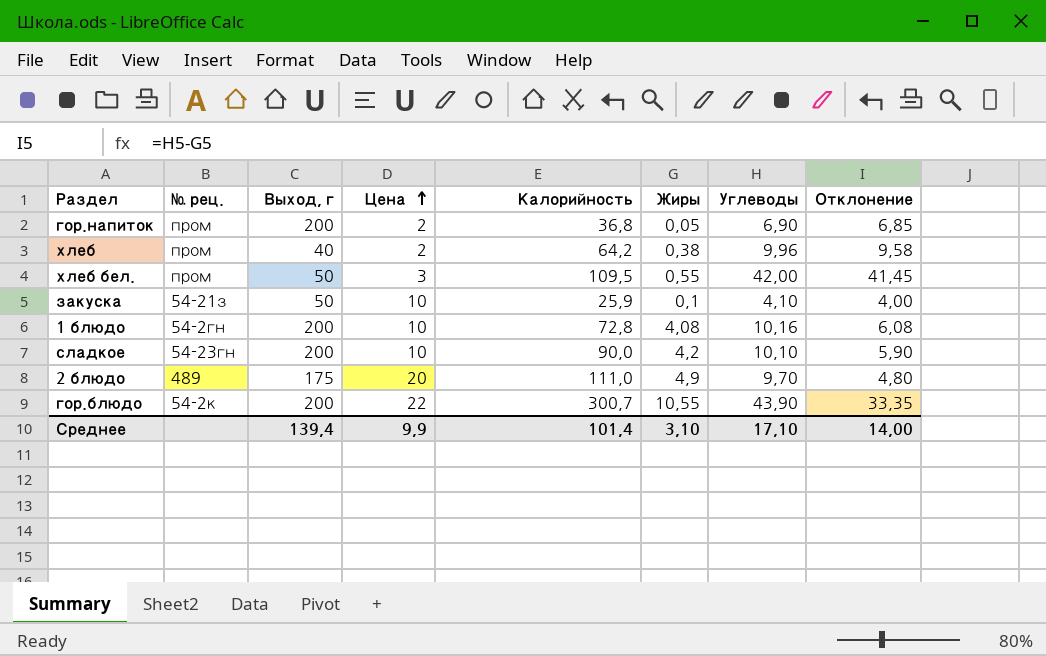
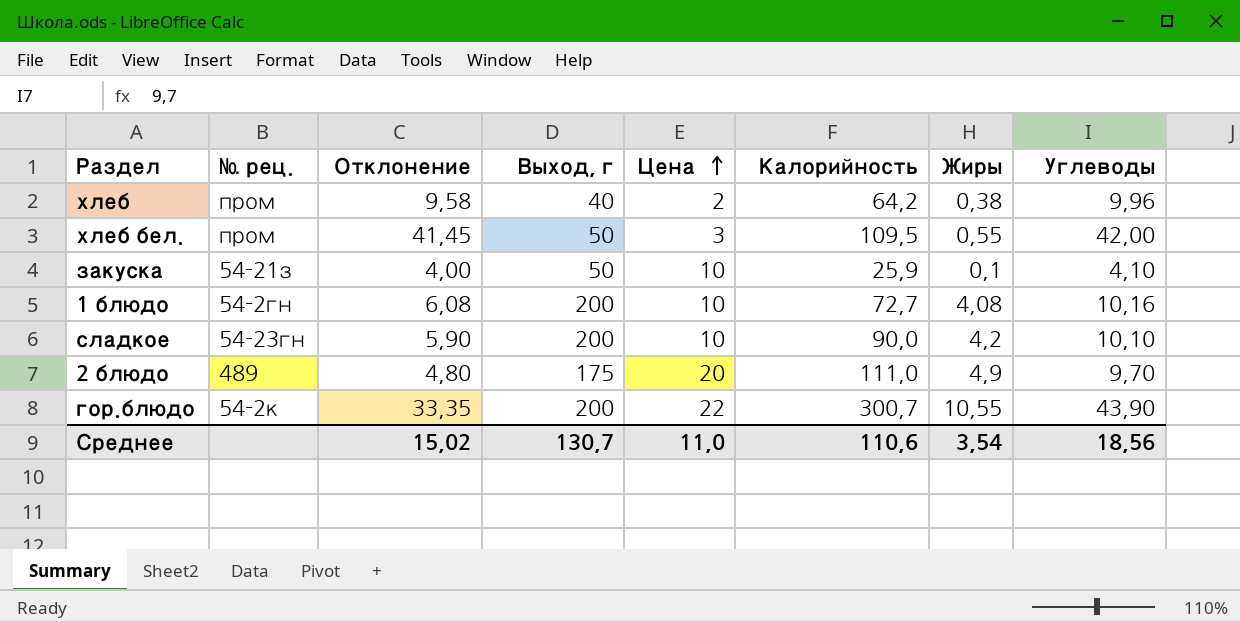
column Отклонение | position: 8 -> 3
row гор.напиток: пром | 200 | 2 | 36,8 | 0,05 | 6,90 | 6,85 -> none
1 блюдо | Калорийность: 72,8 -> 72,7
Среднее | Отклонение: 14,00 -> 15,02
Среднее | Выход, г: 139,4 -> 130,7
Среднее | Цена: 9,9 -> 11,0
Среднее | Калорийность: 101,4 -> 110,6
Среднее | Жиры: 3,10 -> 3,54
Среднее | Углеводы: 17,10 -> 18,56

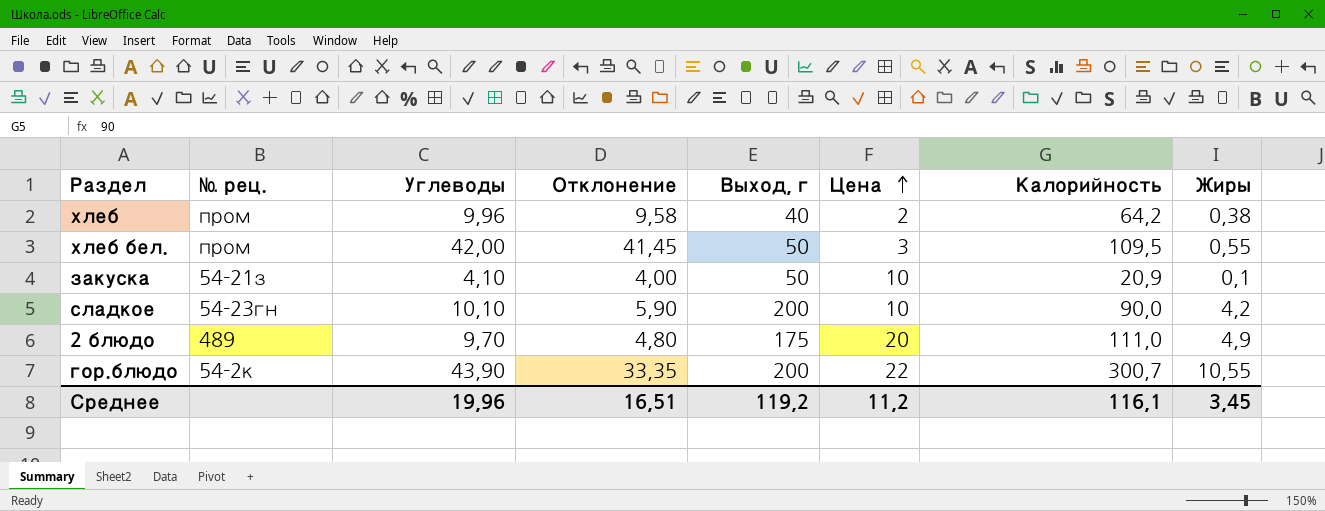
column Углеводы | position: 8 -> 3
row 1 блюдо: 54-2гн | 6,08 | 200 | 10 | 72,7 | 4,08 | 10,16 -> none
закуска | Калорийность: 25,9 -> 20,9
Среднее | Углеводы: 18,56 -> 19,96
Среднее | Отклонение: 15,02 -> 16,51
Среднее | Выход, г: 130,7 -> 119,2
Среднее | Цена: 11,0 -> 11,2
Среднее | Калорийность: 110,6 -> 116,1
Среднее | Жиры: 3,54 -> 3,45

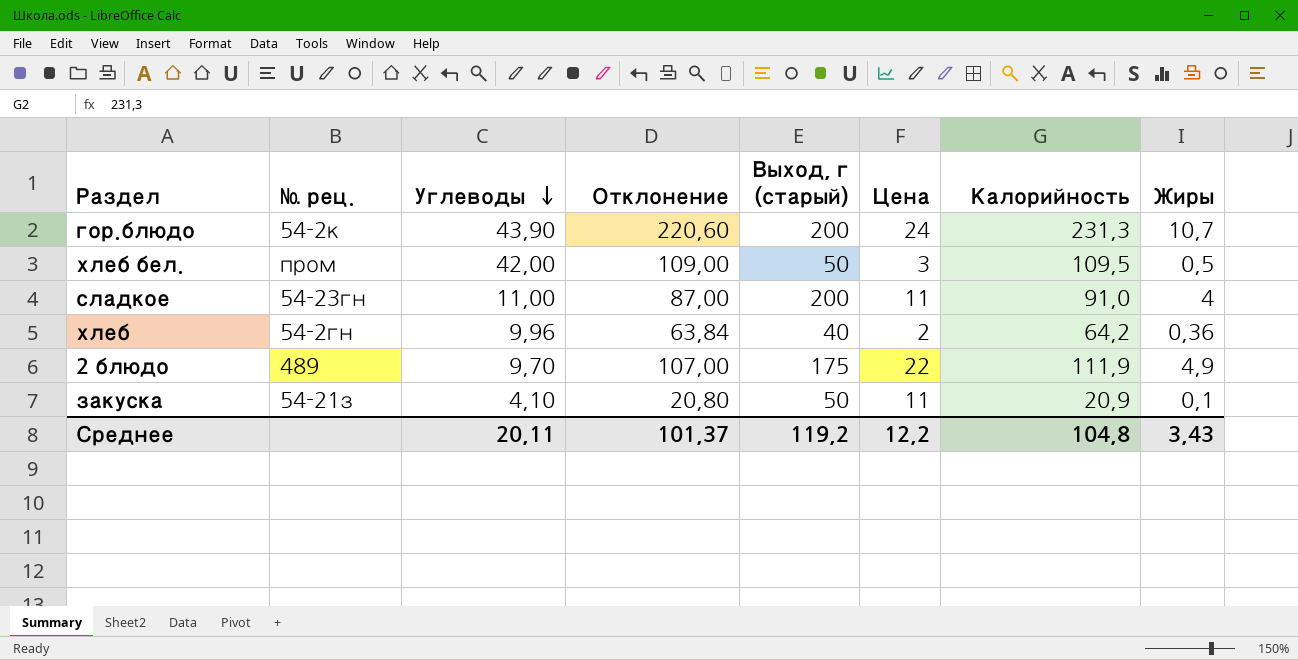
row order: Цена ascending -> Углеводы descending
column Отклонение | formula: [Углеводы] - [Жиры] -> [Калорийность] - [Жиры]
column name: Выход, г -> Выход, г (старый)
гор.блюдо | Цена: 22 -> 24
гор.блюдо | Калорийность: 300,7 -> 231,3
гор.блюдо | Жиры: 10,55 -> 10,7
хлеб бел. | Жиры: 0,55 -> 0,5
сладкое | Углеводы: 10,10 -> 11,00
сладкое | Цена: 10 -> 11
сладкое | Калорийность: 90,0 -> 91,0
сладкое | Жиры: 4,2 -> 4
хлеб | № рец.: пром -> 54-2гн
хлеб | Жиры: 0,38 -> 0,36
2 блюдо | Цена: 20 -> 22
2 блюдо | Калорийность: 111,0 -> 111,9
закуска | Цена: 10 -> 11
Среднее | Углеводы: 19,96 -> 20,11
Среднее | Отклонение: 16,51 -> 101,37
Среднее | Цена: 11,2 -> 12,2
Среднее | Калорийность: 116,1 -> 104,8
Среднее | Жиры: 3,45 -> 3,43

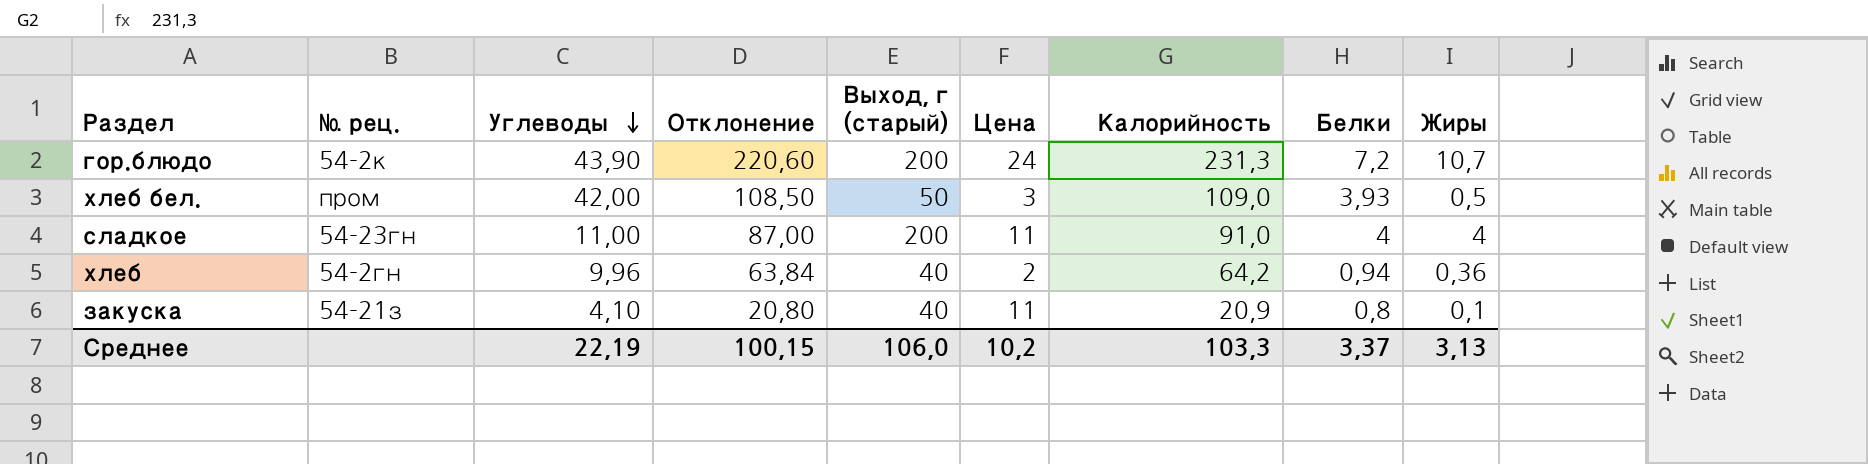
column Белки | position: none -> 8
row 2 блюдо: 489 | 9,70 | 107,00 | 175 | 22 | 111,9 | 4,9 -> none
хлеб бел. | Отклонение: 109,00 -> 108,50
хлеб бел. | Калорийность: 109,5 -> 109,0
закуска | Выход, г (старый): 50 -> 40
Среднее | Углеводы: 20,11 -> 22,19
Среднее | Отклонение: 101,37 -> 100,15
Среднее | Выход, г (старый): 119,2 -> 106,0
Среднее | Цена: 12,2 -> 10,2
Среднее | Калорийность: 104,8 -> 103,3
Среднее | Жиры: 3,43 -> 3,13

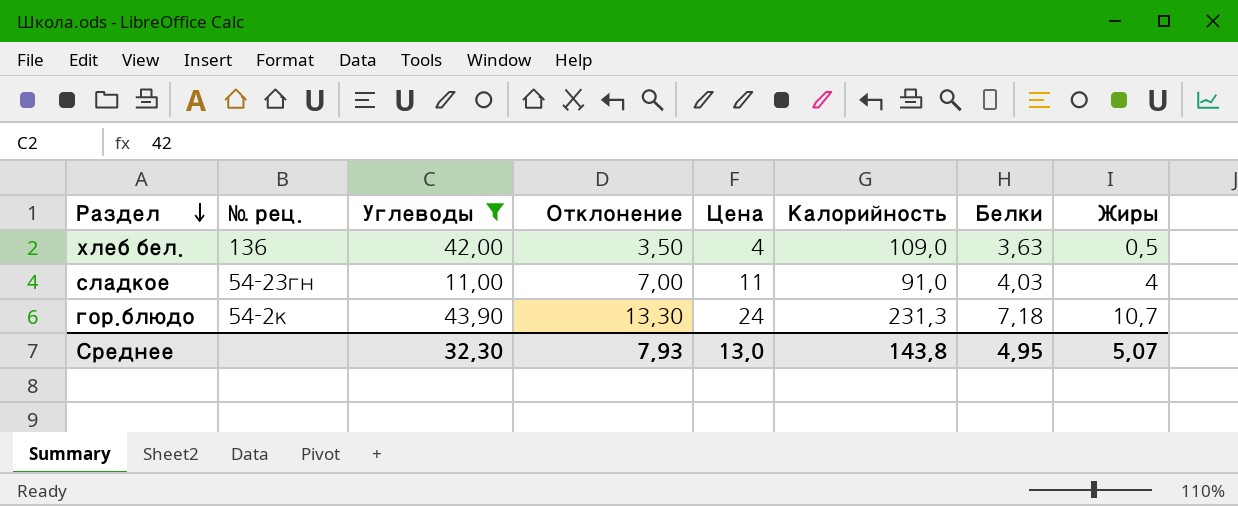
filter: none -> Углеводы >= 11,00
row order: Углеводы descending -> Раздел descending
column Выход, г (старый) | position: 5 -> none
column Отклонение | formula: [Калорийность] - [Жиры] -> [Цена] - [Жиры]
хлеб бел. | № рец.: пром -> 136
хлеб бел. | Цена: 3 -> 4
хлеб бел. | Белки: 3,93 -> 3,63
сладкое | Белки: 4 -> 4,03
гор.блюдо | Белки: 7,2 -> 7,18
Среднее | Углеводы: 22,19 -> 32,30
Среднее | Отклонение: 100,15 -> 7,93
Среднее | Цена: 10,2 -> 13,0
Среднее | Калорийность: 103,3 -> 143,8
Среднее | Белки: 3,37 -> 4,95
Среднее | Жиры: 3,13 -> 5,07

